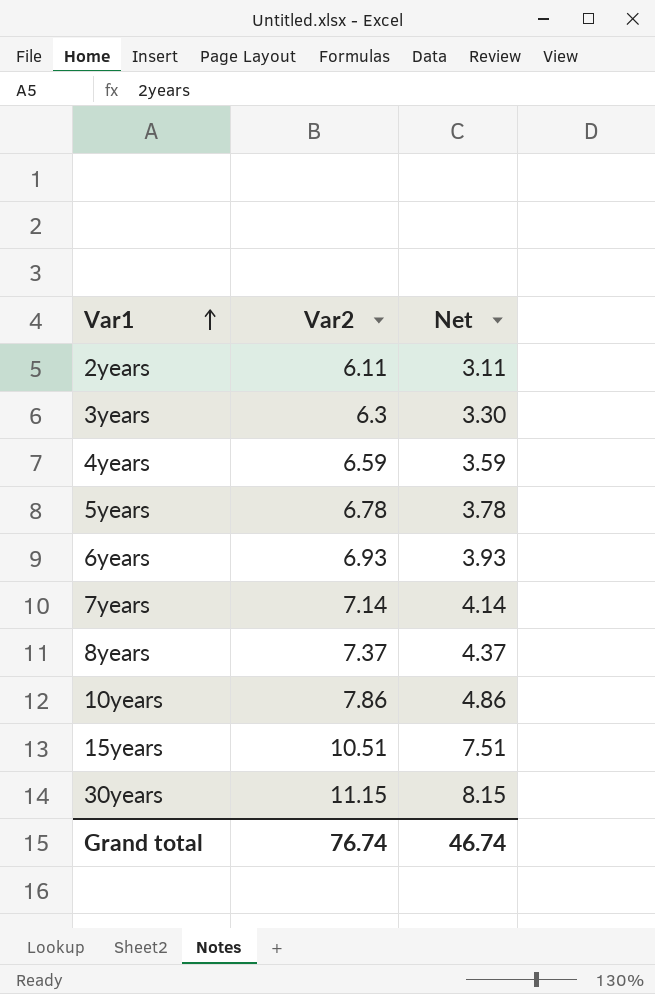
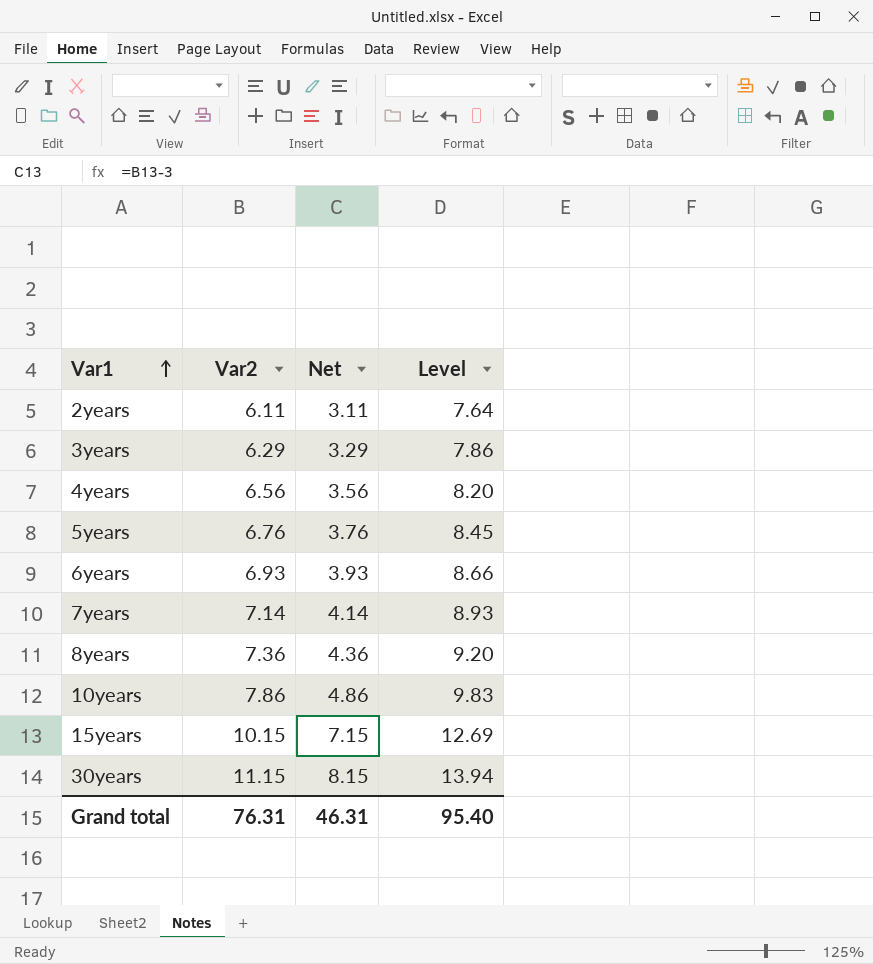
column Level | formula: none -> [Var2] * 1.25
3years | Var2: 6.3 -> 6.29
3years | Net: 3.30 -> 3.29
4years | Var2: 6.59 -> 6.56
4years | Net: 3.59 -> 3.56
5years | Var2: 6.78 -> 6.76
5years | Net: 3.78 -> 3.76
8years | Var2: 7.37 -> 7.36
8years | Net: 4.37 -> 4.36
15years | Var2: 10.51 -> 10.15
15years | Net: 7.51 -> 7.15
Grand total | Var2: 76.74 -> 76.31
Grand total | Net: 46.74 -> 46.31

